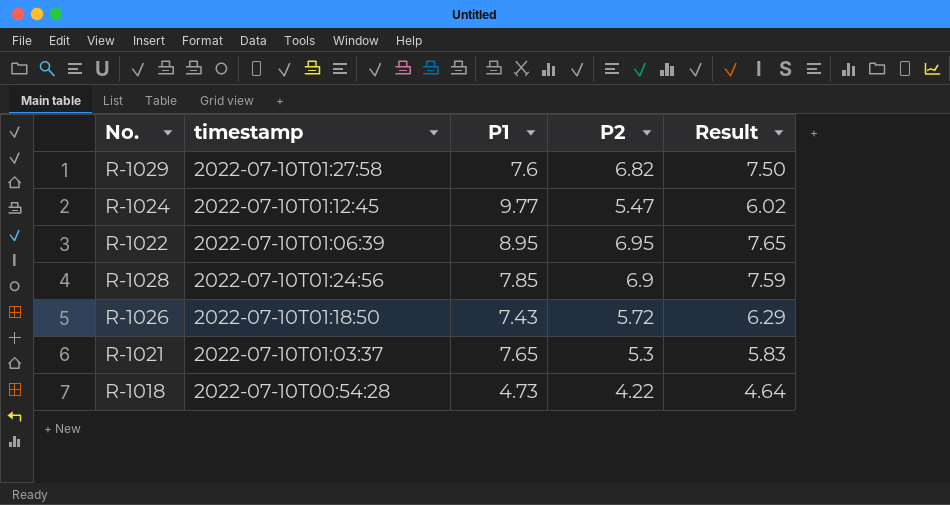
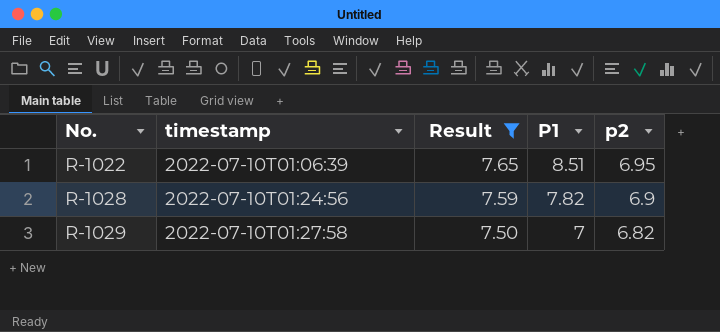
filter: none -> Result >= 7.50
row order: none -> No. ascending
column Result | position: 5 -> 3
column name: P2 -> p2
R-1022 | P1: 8.95 -> 8.51
R-1028 | P1: 7.85 -> 7.82
R-1029 | P1: 7.6 -> 7

